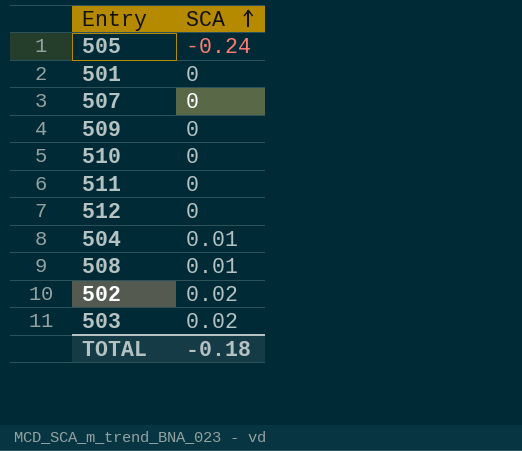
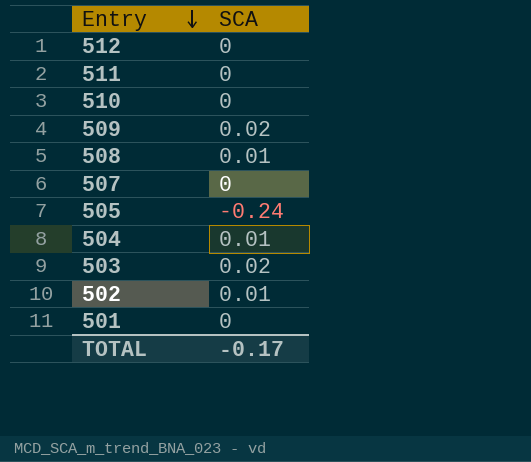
row order: SCA ascending -> Entry descending
509 | SCA: 0 -> 0.02
502 | SCA: 0.02 -> 0.01
TOTAL | SCA: -0.18 -> -0.17

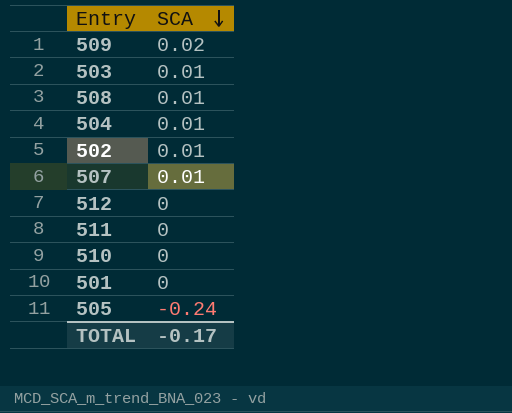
row order: Entry descending -> SCA descending
503 | SCA: 0.02 -> 0.01
507 | SCA: 0 -> 0.01

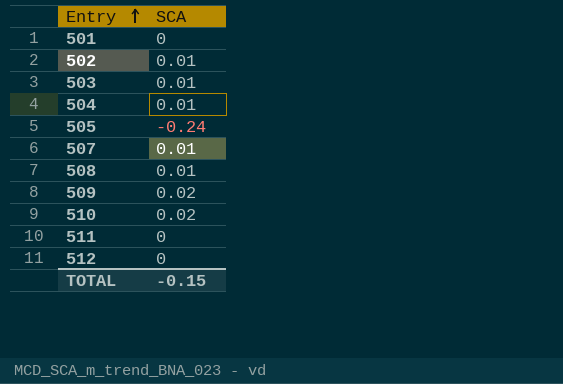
row order: SCA descending -> Entry ascending
510 | SCA: 0 -> 0.02
TOTAL | SCA: -0.17 -> -0.15

